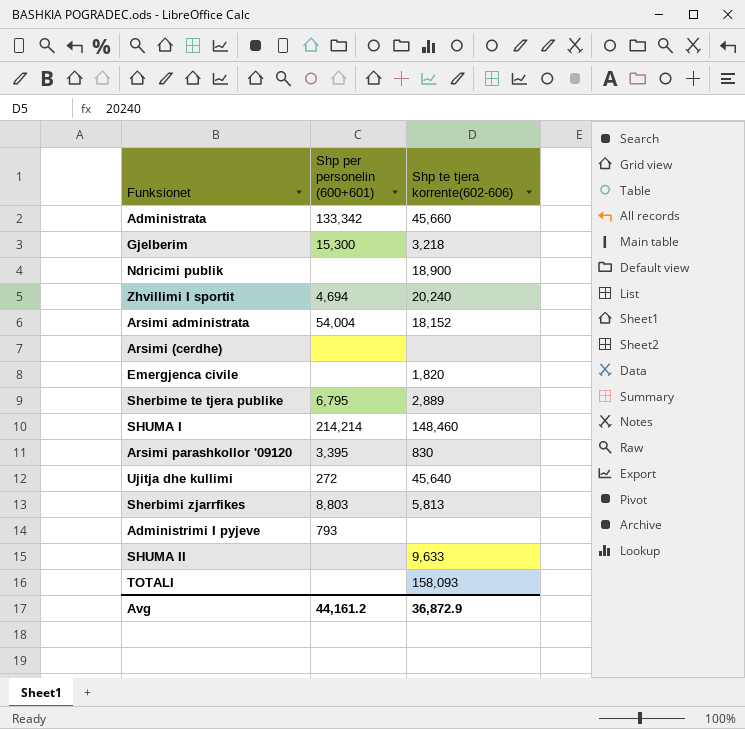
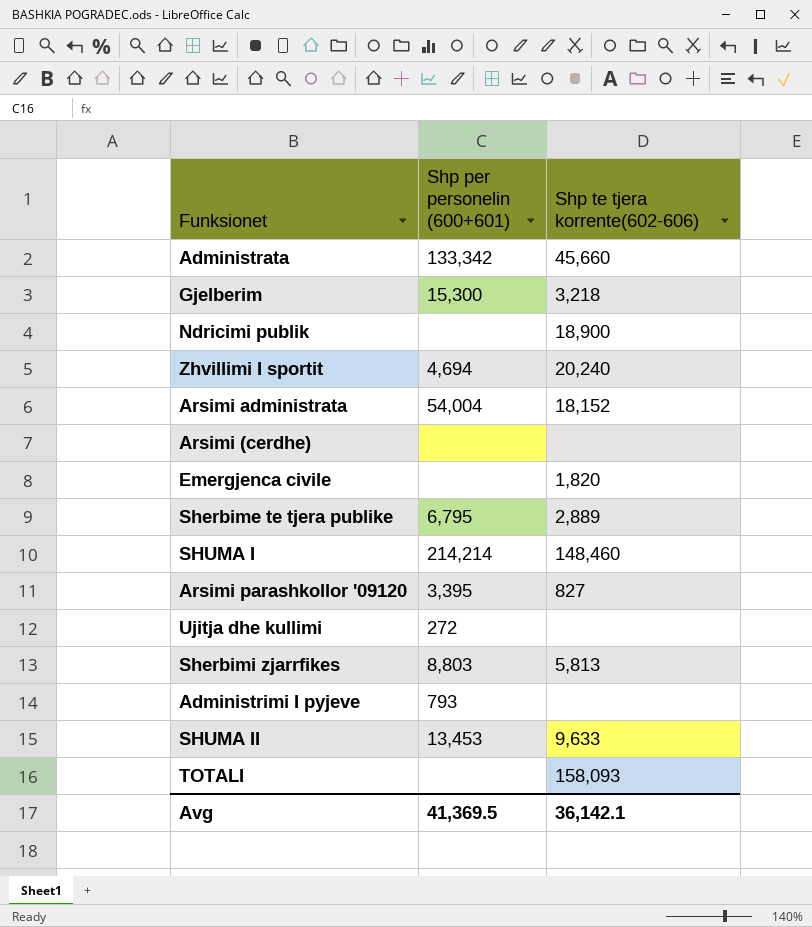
Arsimi parashkollor '09120 | Shp te tjera korrente(602-606): 830 -> 827
Ujitja dhe kullimi | Shp te tjera korrente(602-606): 45,640 -> none
SHUMA II | Shp per personelin (600+601): none -> 13,453
Avg | Shp per personelin (600+601): 44,161.2 -> 41,369.5
Avg | Shp te tjera korrente(602-606): 36,872.9 -> 36,142.1

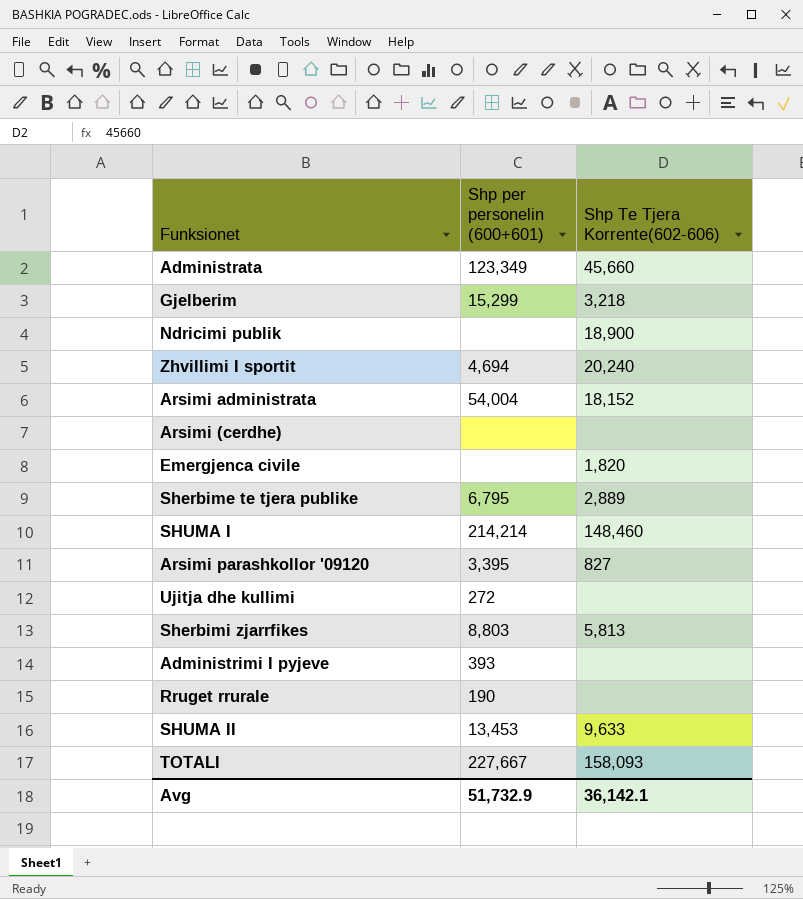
column name: Shp te tjera korrente(602-606) -> Shp Te Tjera Korrente(602-606)
Administrata | Shp per personelin (600+601): 133,342 -> 123,349
Gjelberim | Shp per personelin (600+601): 15,300 -> 15,299
Administrimi I pyjeve | Shp per personelin (600+601): 793 -> 393
row Rruget rrurale: none -> 190 | none
TOTALI | Shp per personelin (600+601): none -> 227,667
Avg | Shp per personelin (600+601): 41,369.5 -> 51,732.9

